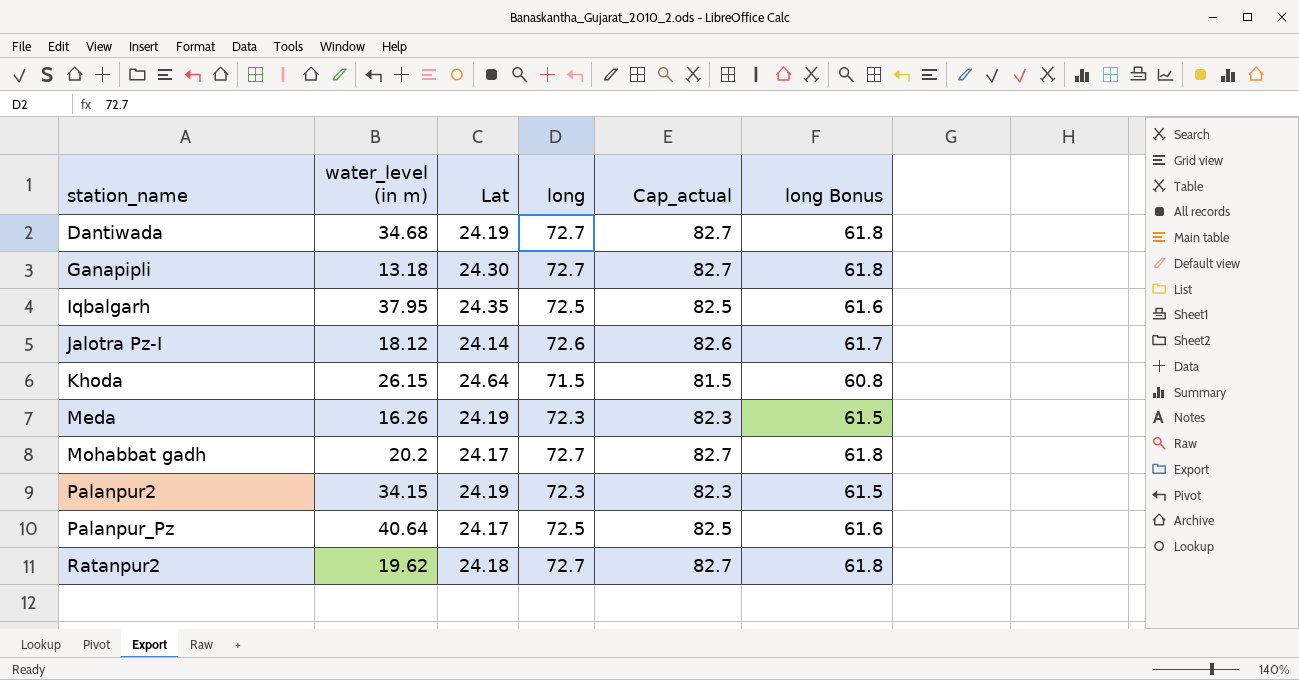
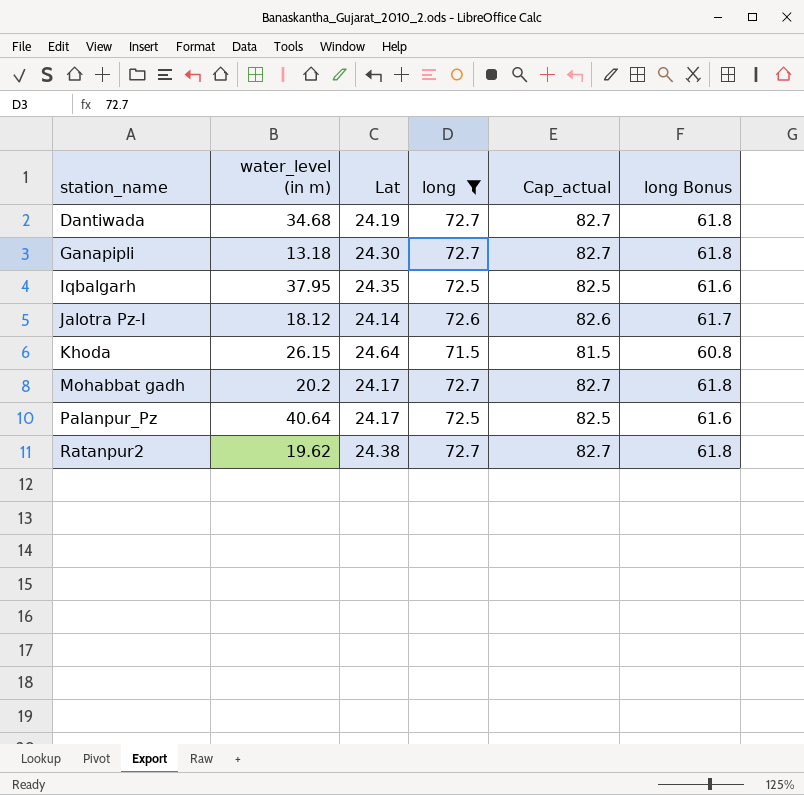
filter: none -> long != 72.3
Ratanpur2 | Lat: 24.18 -> 24.38

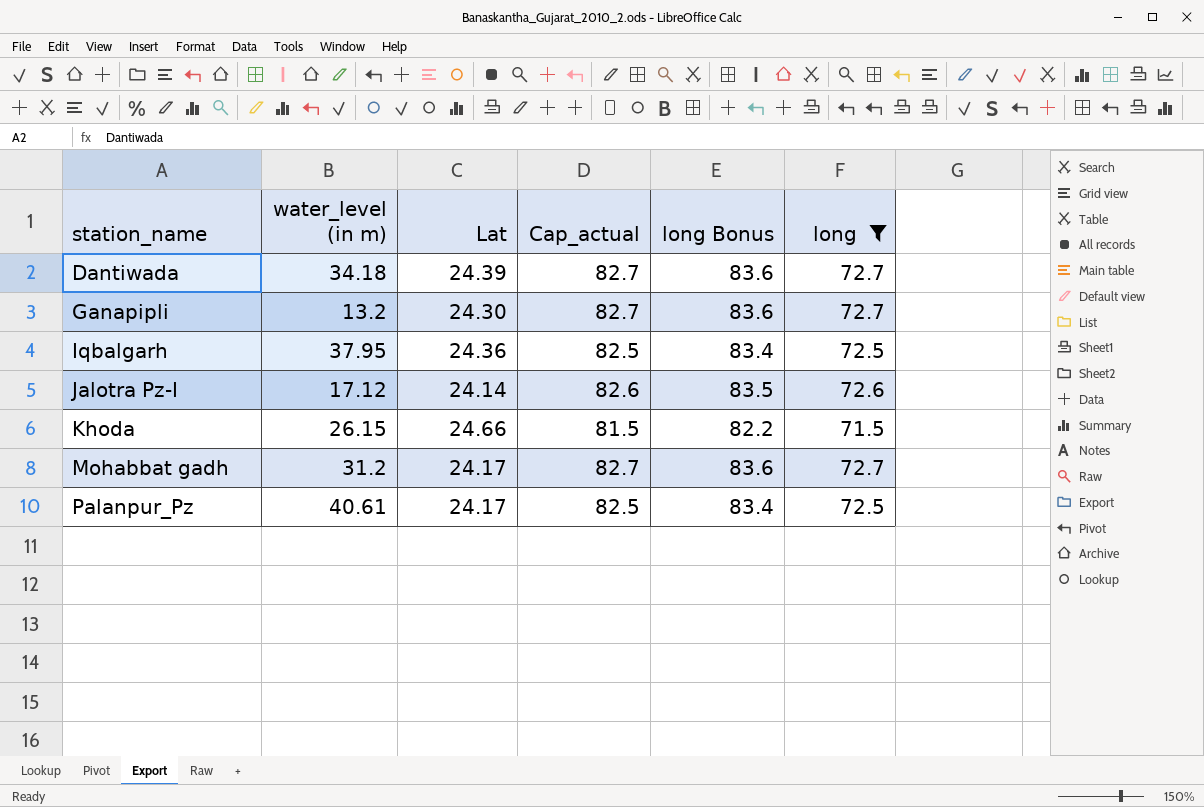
column long Bonus | formula: [long] * 0.85 -> [long] * 1.15
column long | position: 4 -> 6
row Ratanpur2: 19.62 | 24.38 | 72.7 | 82.7 | 61.8 -> none
Dantiwada | water_level (in m): 34.68 -> 34.18
Dantiwada | Lat: 24.19 -> 24.39
Ganapipli | water_level (in m): 13.18 -> 13.2
Iqbalgarh | Lat: 24.35 -> 24.36
Jalotra Pz-I | water_level (in m): 18.12 -> 17.12
Khoda | Lat: 24.64 -> 24.66
Mohabbat gadh | water_level (in m): 20.2 -> 31.2
Palanpur_Pz | water_level (in m): 40.64 -> 40.61

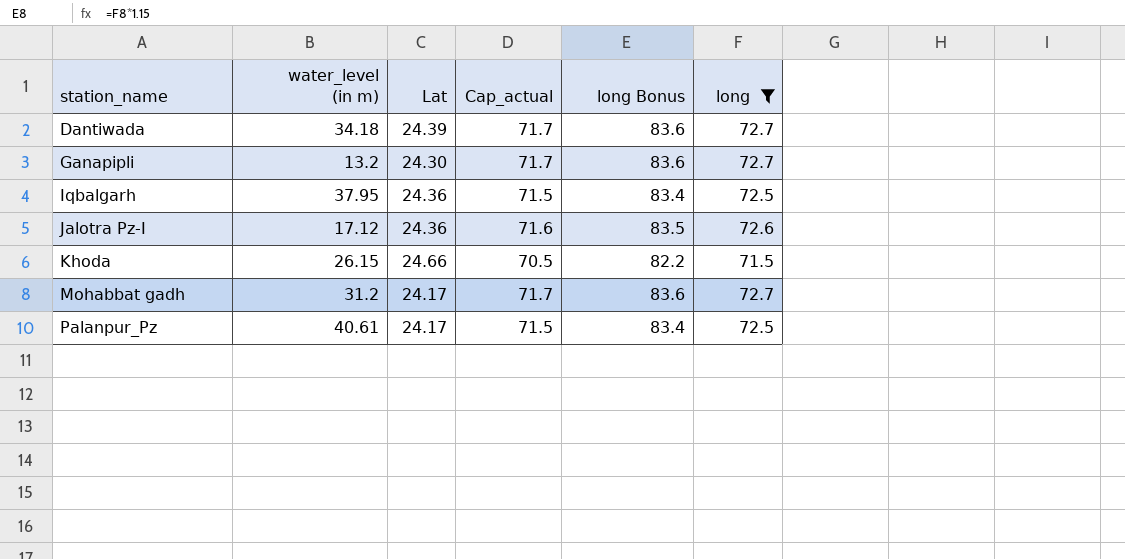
column Cap_actual | formula: [long] + 10 -> [long] - 1
Jalotra Pz-I | Lat: 24.14 -> 24.36

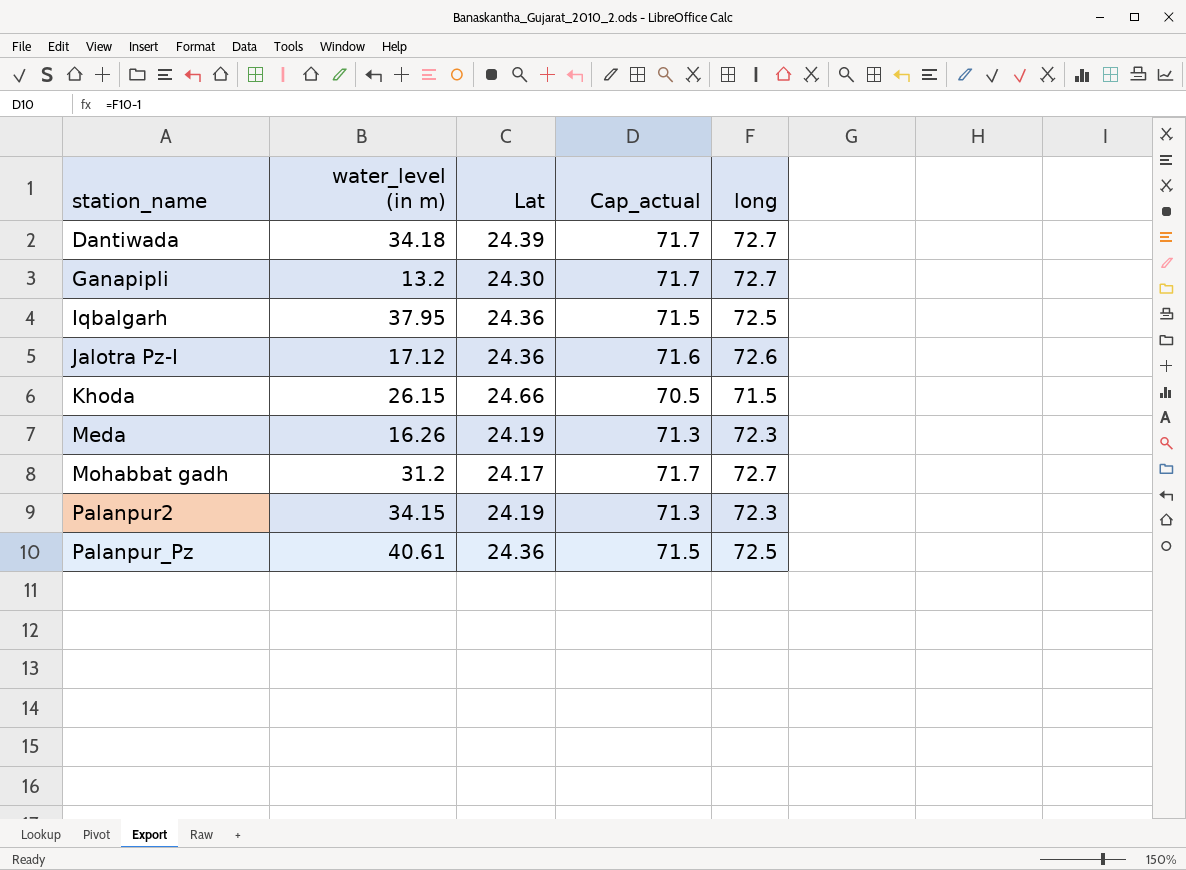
filter: long != 72.3 -> none
column long Bonus | formula: [long] * 1.15 -> none
Palanpur_Pz | Lat: 24.17 -> 24.36

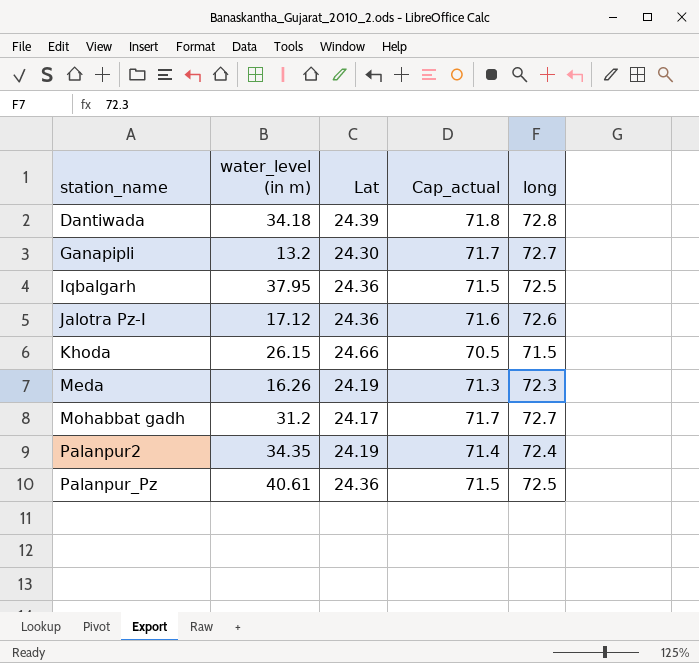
Dantiwada | Cap_actual: 71.7 -> 71.8
Dantiwada | long: 72.7 -> 72.8
Palanpur2 | water_level (in m): 34.15 -> 34.35
Palanpur2 | Cap_actual: 71.3 -> 71.4
Palanpur2 | long: 72.3 -> 72.4

